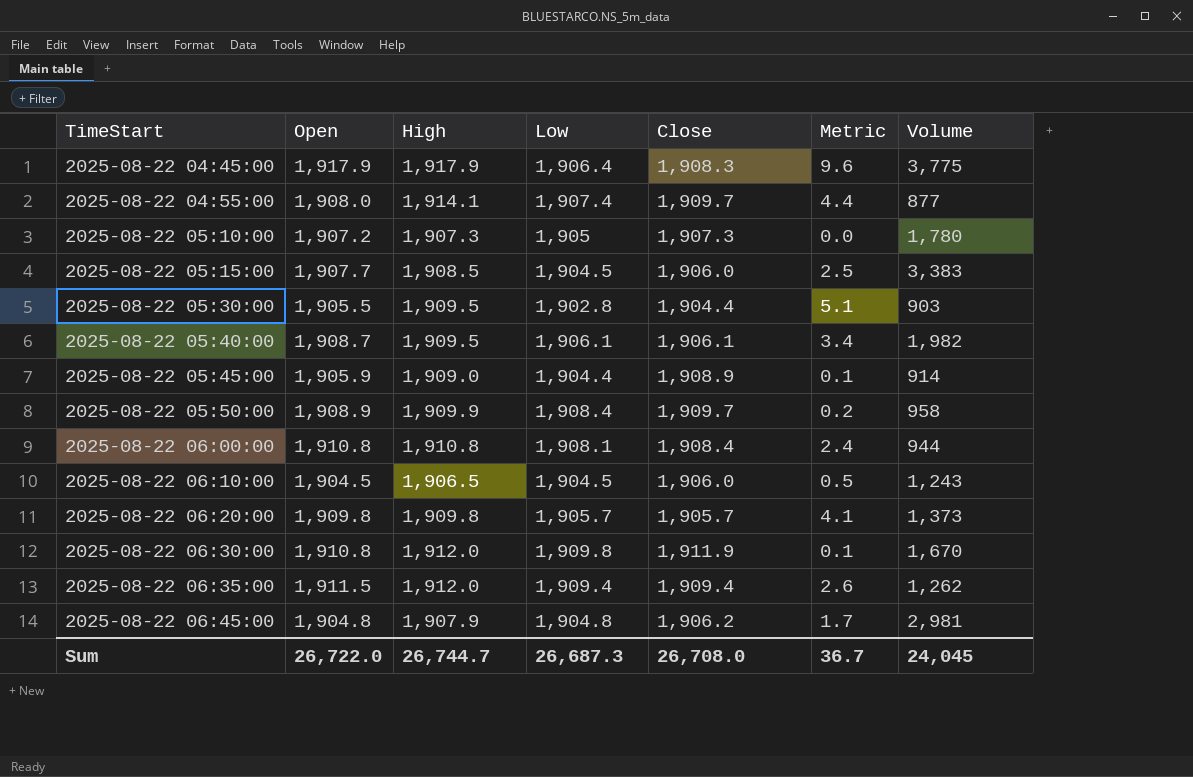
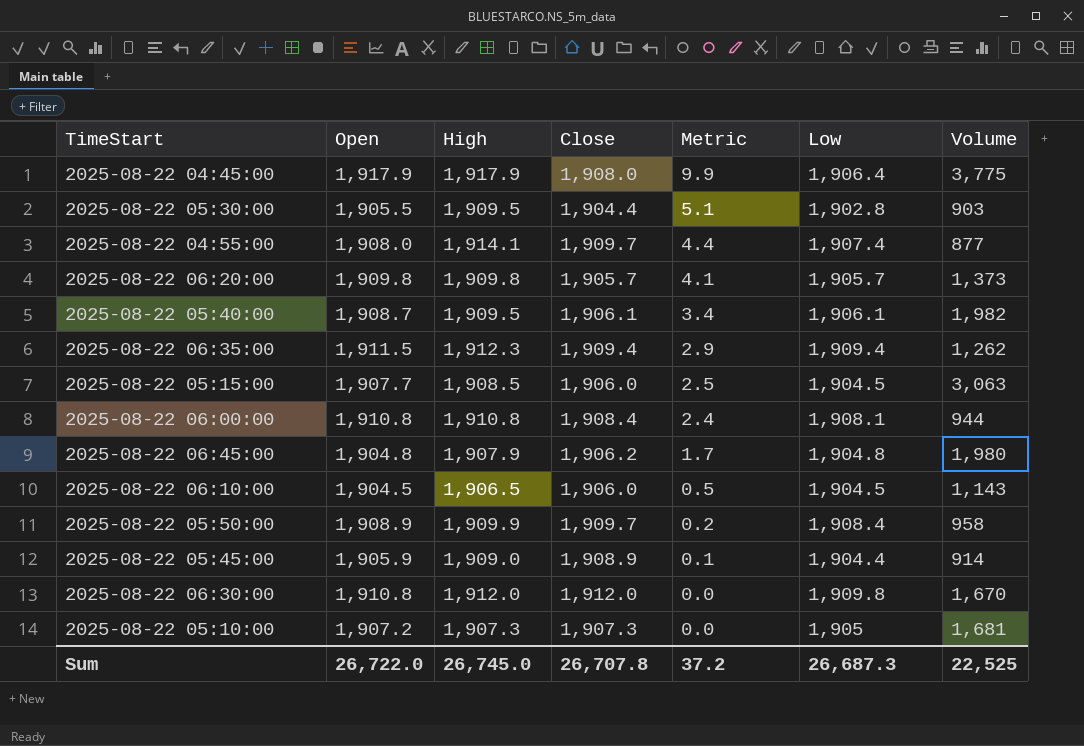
row order: TimeStart ascending -> Metric descending
column Low | position: 4 -> 6
2025-08-22 04:45:00 | Close: 1,908.3 -> 1,908.0
2025-08-22 04:45:00 | Metric: 9.6 -> 9.9
2025-08-22 06:35:00 | High: 1,912.0 -> 1,912.3
2025-08-22 06:35:00 | Metric: 2.6 -> 2.9
2025-08-22 05:15:00 | Volume: 3,383 -> 3,063
2025-08-22 06:45:00 | Volume: 2,981 -> 1,980
2025-08-22 06:10:00 | Volume: 1,243 -> 1,143
2025-08-22 06:30:00 | Close: 1,911.9 -> 1,912.0
2025-08-22 06:30:00 | Metric: 0.1 -> 0.0
2025-08-22 05:10:00 | Volume: 1,780 -> 1,681
Sum | High: 26,744.7 -> 26,745.0
Sum | Close: 26,708.0 -> 26,707.8
Sum | Metric: 36.7 -> 37.2
Sum | Volume: 24,045 -> 22,525

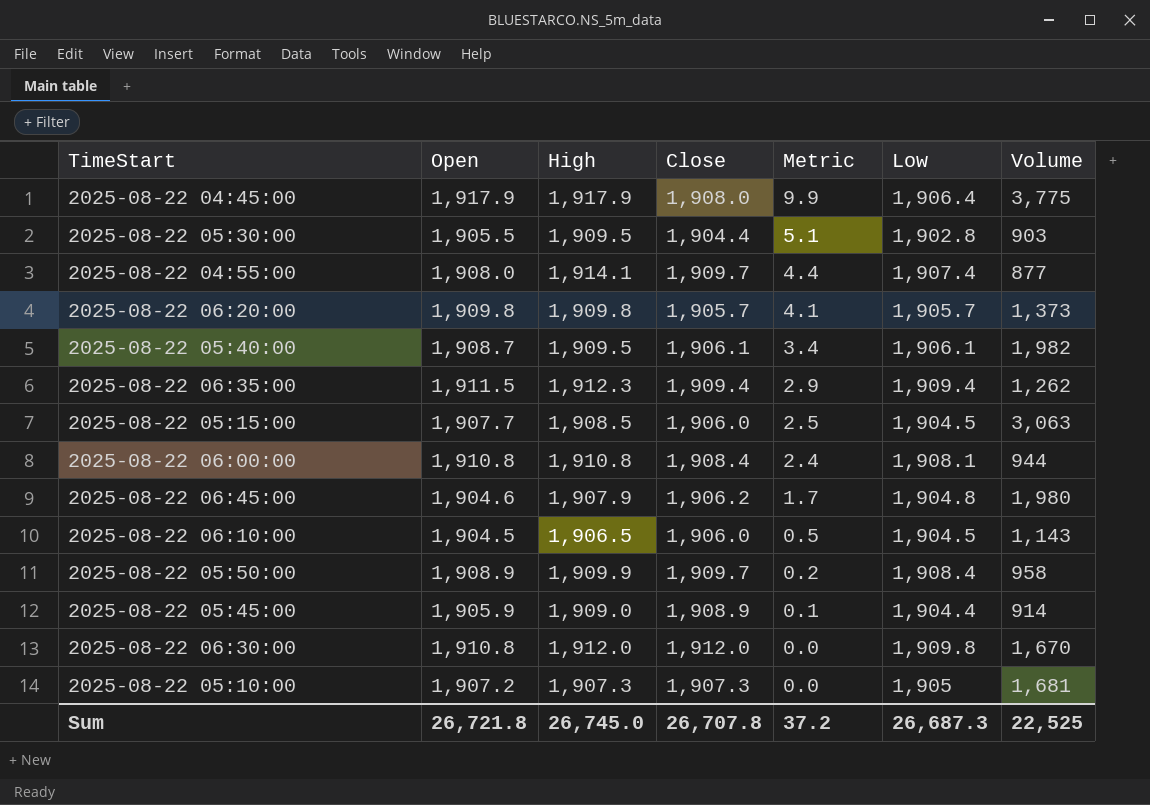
2025-08-22 06:45:00 | Open: 1,904.8 -> 1,904.6
Sum | Open: 26,722.0 -> 26,721.8

